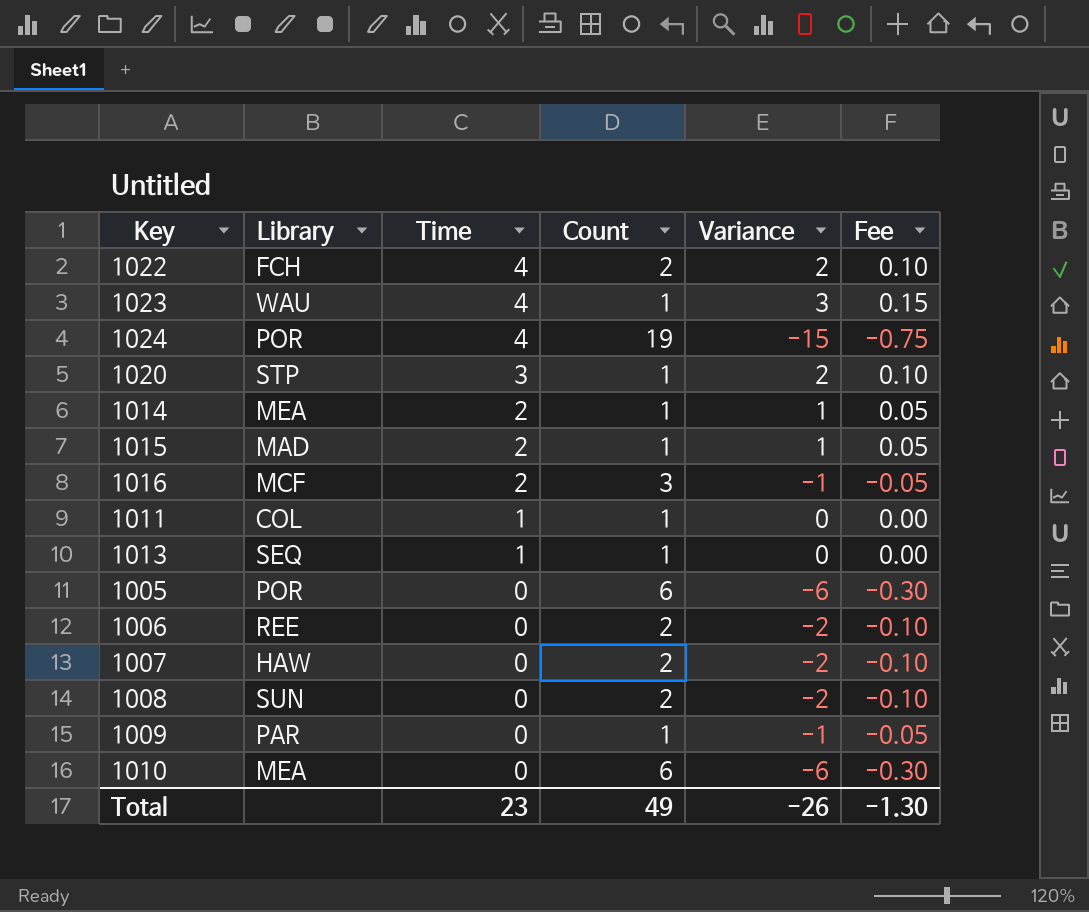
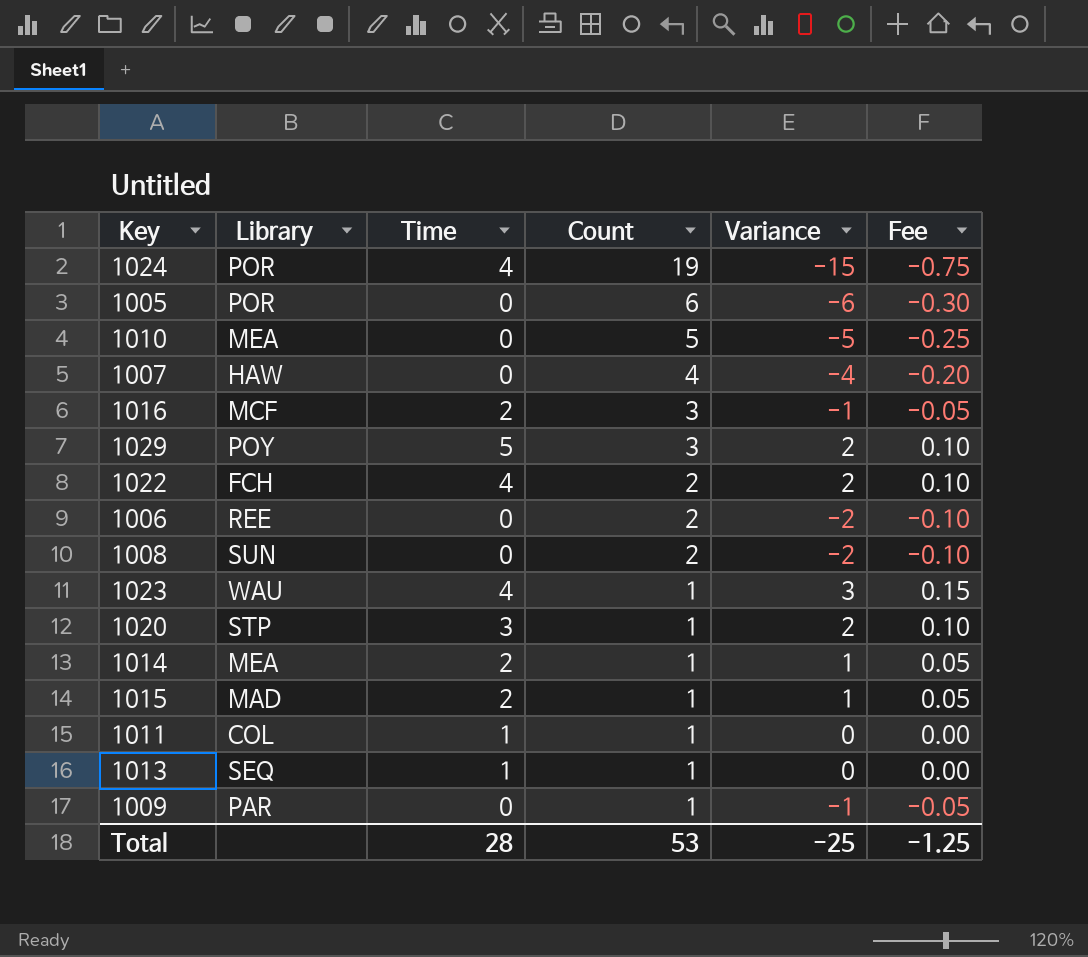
row order: Time descending -> Count descending
1010 | Count: 6 -> 5
1010 | Variance: -6 -> -5
1010 | Fee: -0.30 -> -0.25
1007 | Count: 2 -> 4
1007 | Variance: -2 -> -4
1007 | Fee: -0.10 -> -0.20
row 1029: none -> POY | 5 | 3 | 2 | 0.10
Total | Time: 23 -> 28
Total | Count: 49 -> 53
Total | Variance: -26 -> -25
Total | Fee: -1.30 -> -1.25

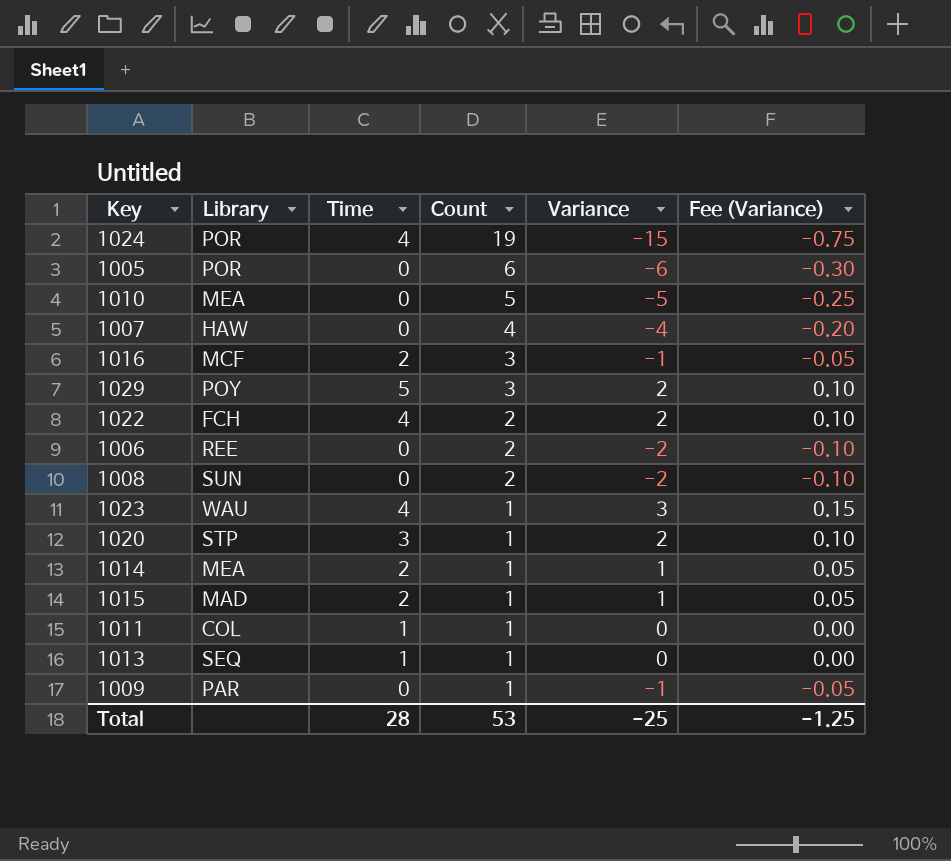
column name: Fee -> Fee (Variance)

